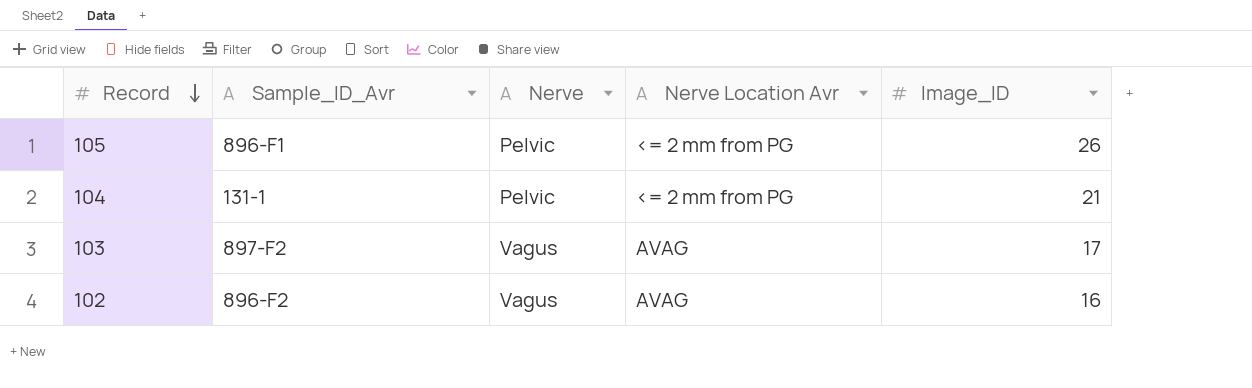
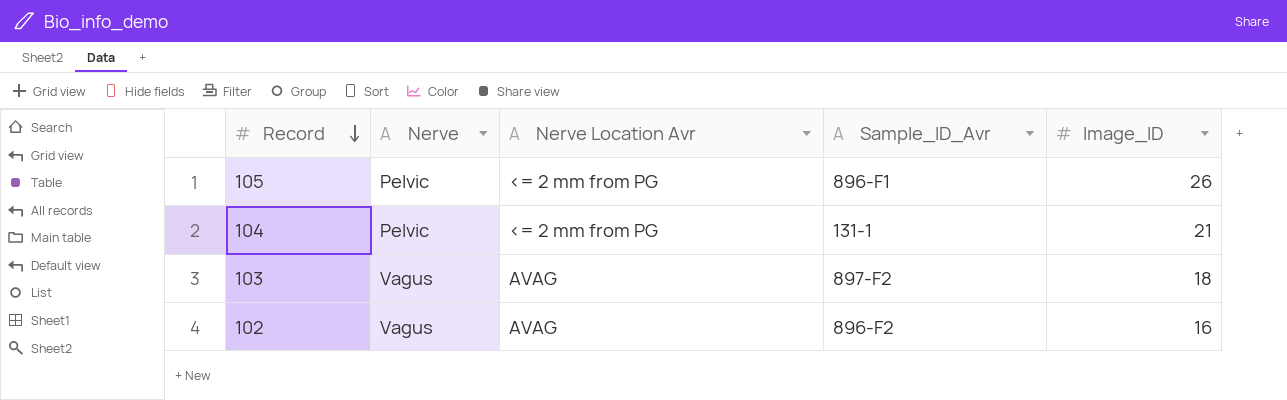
column Sample_ID_Avr | position: 2 -> 4
103 | Image_ID: 17 -> 18

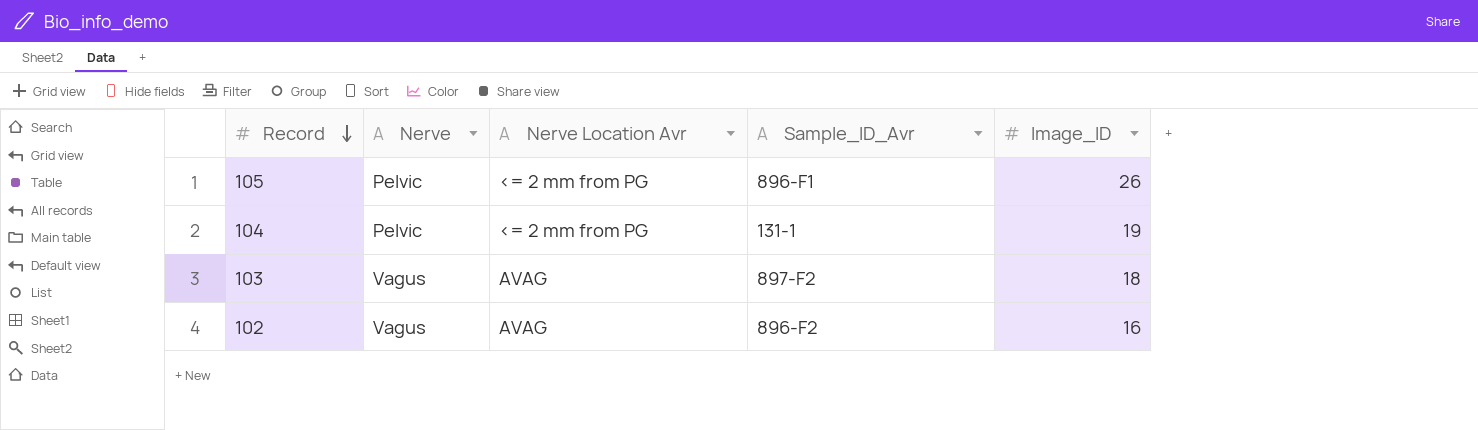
104 | Image_ID: 21 -> 19

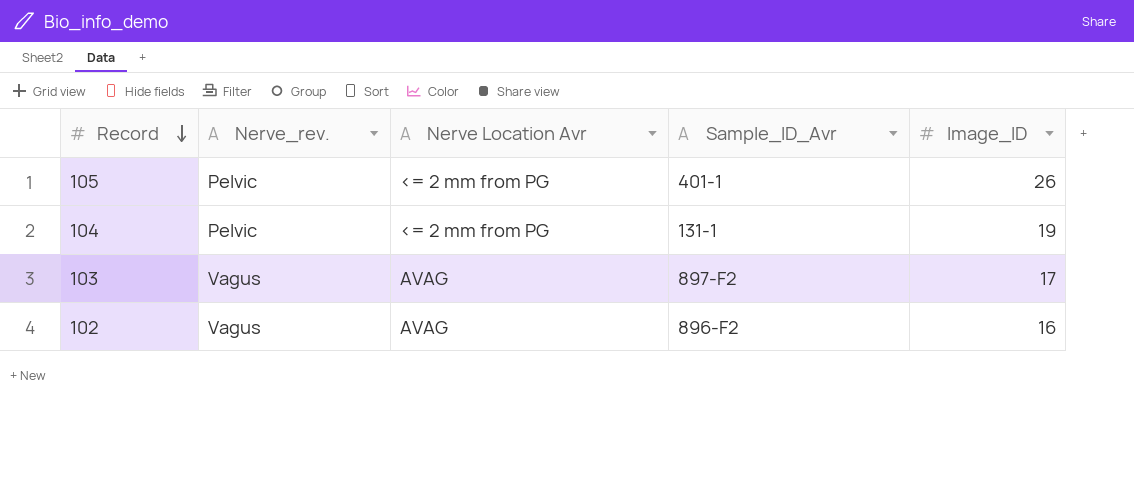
column name: Nerve -> Nerve_rev.
105 | Sample_ID_Avr: 896-F1 -> 401-1
103 | Image_ID: 18 -> 17

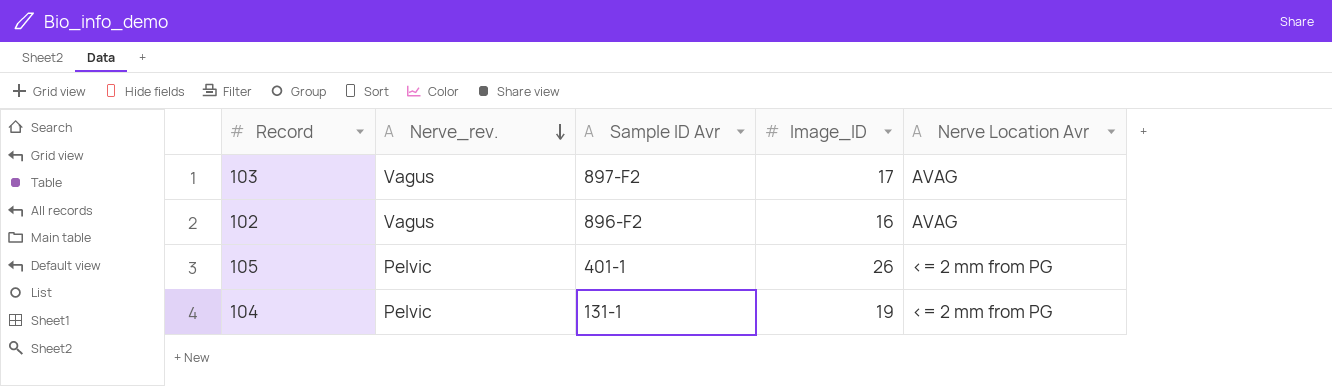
row order: Record descending -> Nerve_rev. descending
column name: Sample_ID_Avr -> Sample ID Avr
column Nerve Location Avr | position: 3 -> 5

